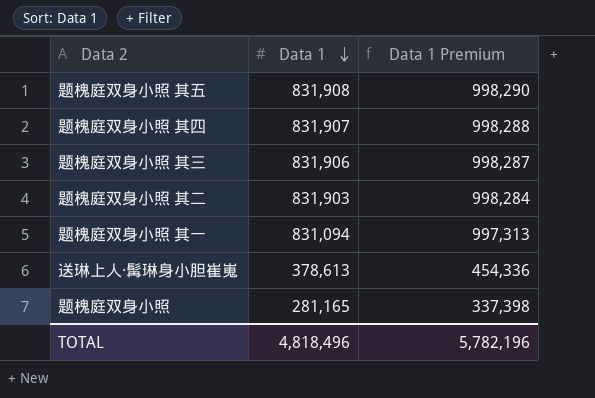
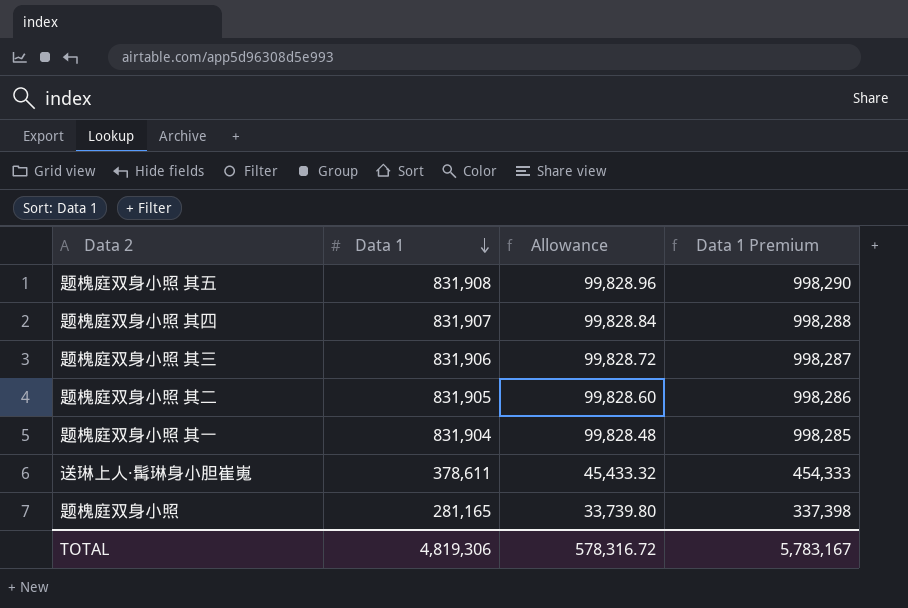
column Allowance | formula: none -> [Data 1] * 0.12
题槐庭双身小照 其二 | Data 1: 831,903 -> 831,905
题槐庭双身小照 其二 | Data 1 Premium: 998,284 -> 998,286
题槐庭双身小照 其一 | Data 1: 831,094 -> 831,904
题槐庭双身小照 其一 | Data 1 Premium: 997,313 -> 998,285
送琳上人·髯琳身小胆崔嵬 | Data 1: 378,613 -> 378,611
送琳上人·髯琳身小胆崔嵬 | Data 1 Premium: 454,336 -> 454,333
TOTAL | Data 1: 4,818,496 -> 4,819,306
TOTAL | Data 1 Premium: 5,782,196 -> 5,783,167

